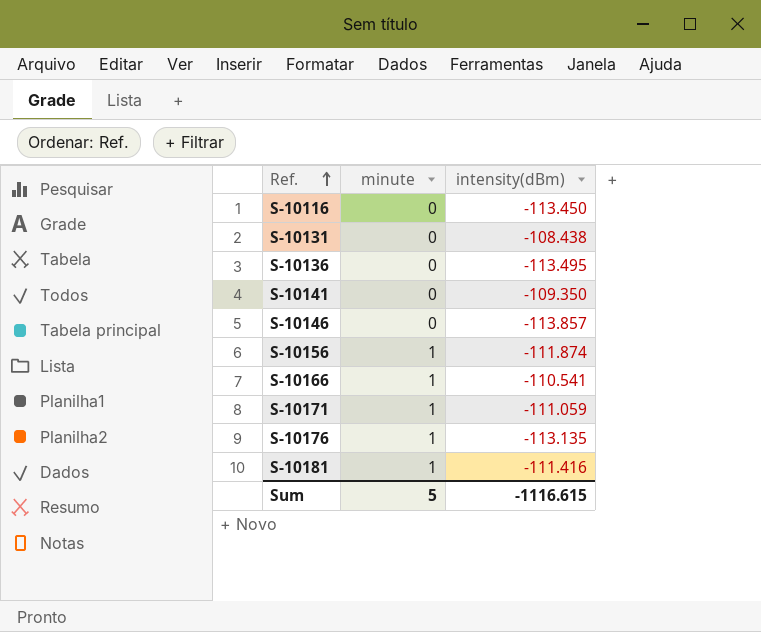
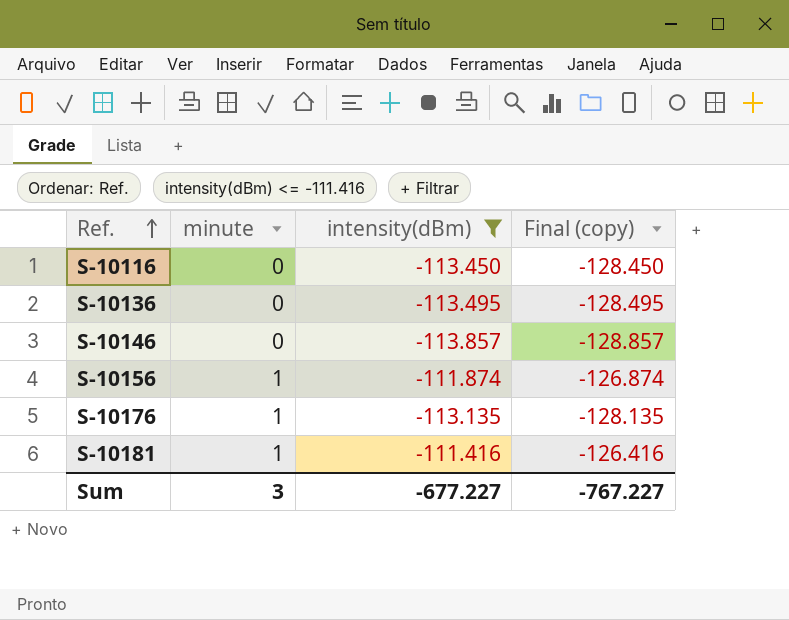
filter: none -> intensity(dBm) <= -111.416
column Final (copy) | formula: none -> [intensity(dBm)] - 15
Sum | minute: 5 -> 3
Sum | intensity(dBm): -1116.615 -> -677.227

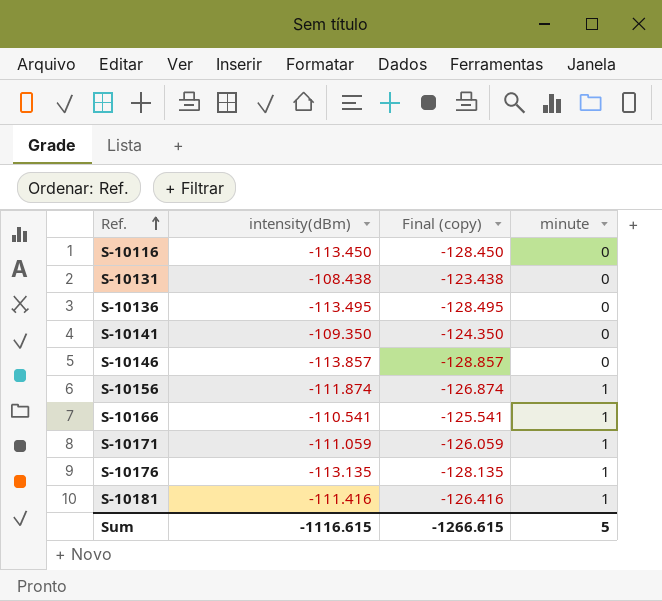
filter: intensity(dBm) <= -111.416 -> none
column minute | position: 2 -> 4
Sum | intensity(dBm): -677.227 -> -1116.615
Sum | Final (copy): -767.227 -> -1266.615
Sum | minute: 3 -> 5

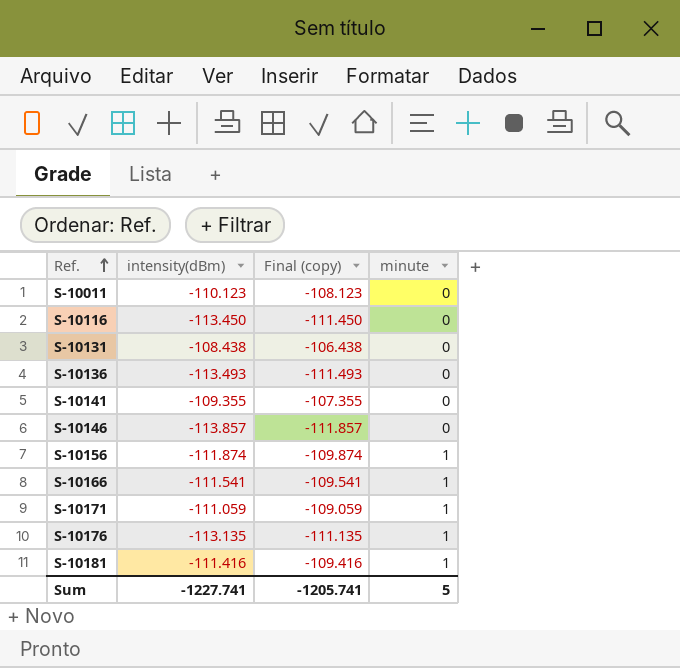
column Final (copy) | formula: [intensity(dBm)] - 15 -> [intensity(dBm)] + 2
row S-10011: none -> -110.123 | -108.123 | 0
S-10136 | intensity(dBm): -113.495 -> -113.493
S-10141 | intensity(dBm): -109.350 -> -109.355
S-10166 | intensity(dBm): -110.541 -> -111.541
Sum | intensity(dBm): -1116.615 -> -1227.741
Sum | Final (copy): -1266.615 -> -1205.741

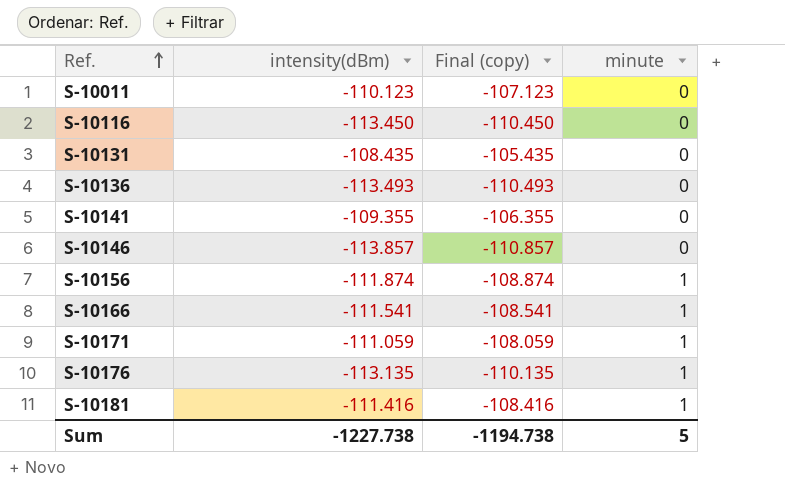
column Final (copy) | formula: [intensity(dBm)] + 2 -> [intensity(dBm)] + 3
S-10131 | intensity(dBm): -108.438 -> -108.435
Sum | intensity(dBm): -1227.741 -> -1227.738
Sum | Final (copy): -1205.741 -> -1194.738

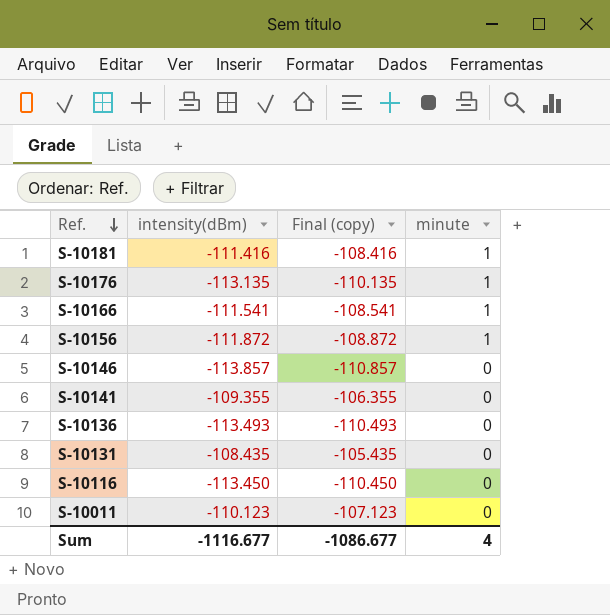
row order: Ref. ascending -> Ref. descending
row S-10171: -111.059 | -108.059 | 1 -> none
S-10156 | intensity(dBm): -111.874 -> -111.872
S-10156 | Final (copy): -108.874 -> -108.872
Sum | intensity(dBm): -1227.738 -> -1116.677
Sum | Final (copy): -1194.738 -> -1086.677
Sum | minute: 5 -> 4

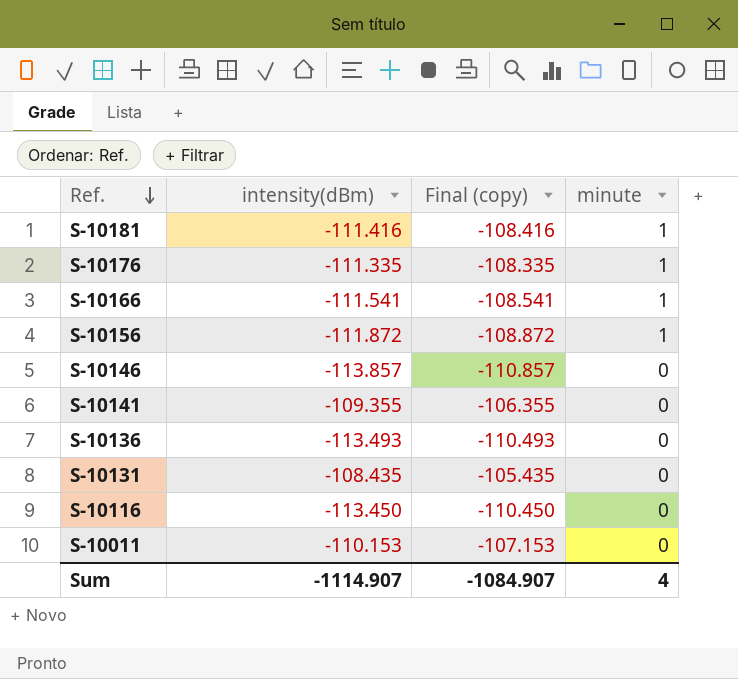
S-10176 | intensity(dBm): -113.135 -> -111.335
S-10176 | Final (copy): -110.135 -> -108.335
S-10011 | intensity(dBm): -110.123 -> -110.153
S-10011 | Final (copy): -107.123 -> -107.153
Sum | intensity(dBm): -1116.677 -> -1114.907
Sum | Final (copy): -1086.677 -> -1084.907

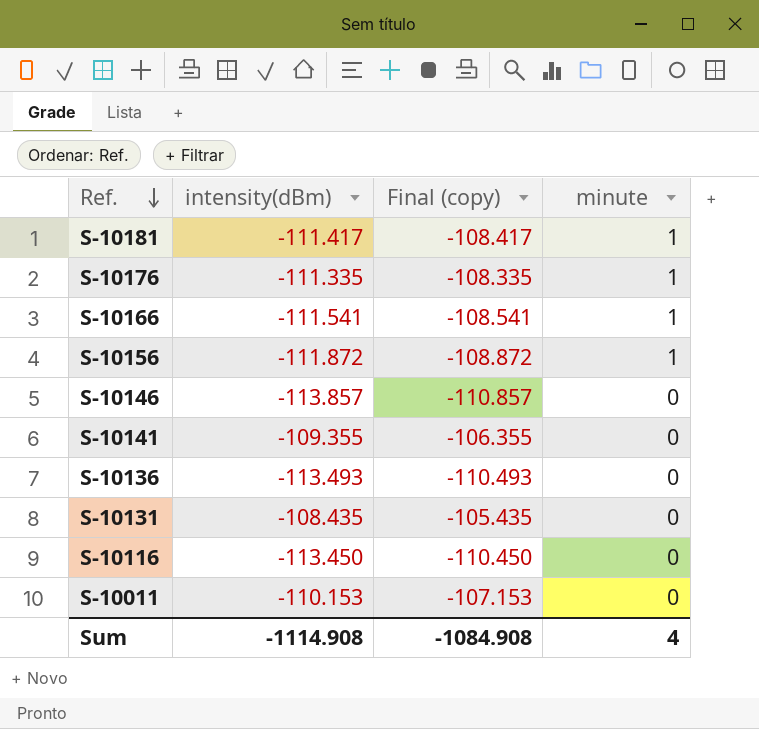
S-10181 | intensity(dBm): -111.416 -> -111.417
S-10181 | Final (copy): -108.416 -> -108.417
Sum | intensity(dBm): -1114.907 -> -1114.908
Sum | Final (copy): -1084.907 -> -1084.908

